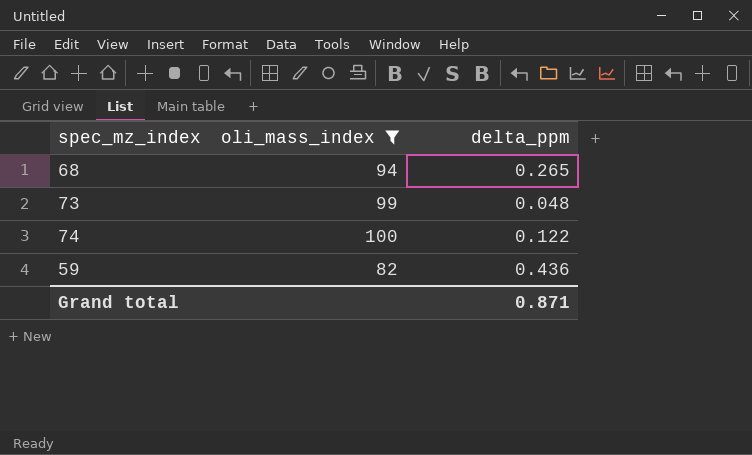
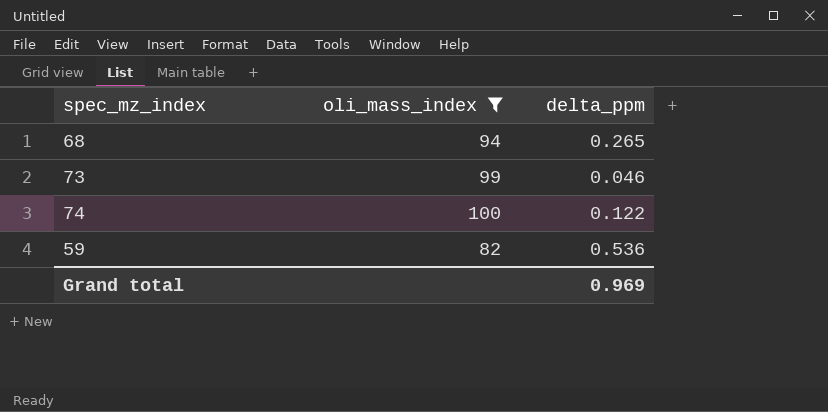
73 | delta_ppm: 0.048 -> 0.046
59 | delta_ppm: 0.436 -> 0.536
Grand total | delta_ppm: 0.871 -> 0.969

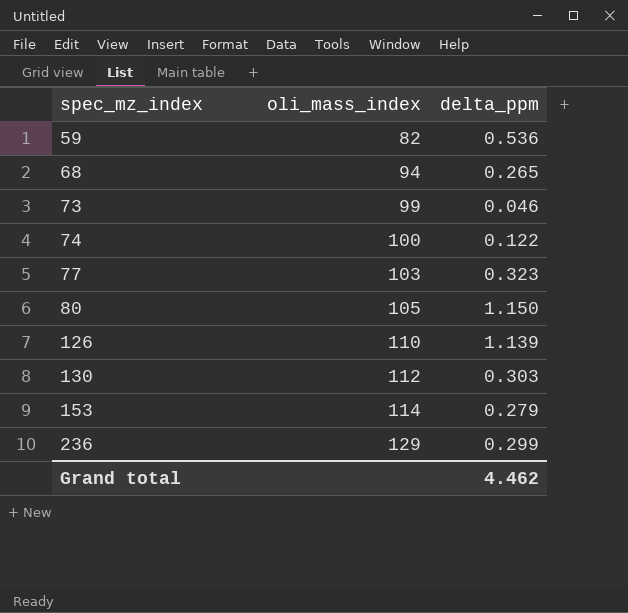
filter: oli_mass_index <= 100 -> none
row order: none -> spec_mz_index ascending
Grand total | delta_ppm: 0.969 -> 4.462

